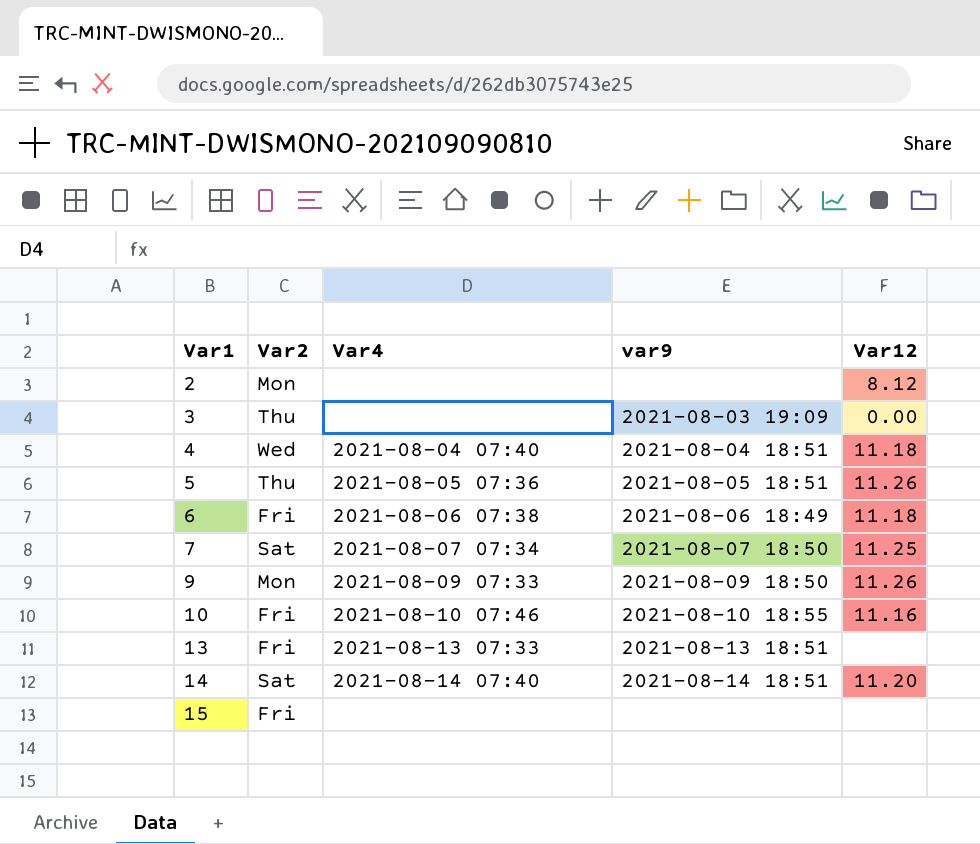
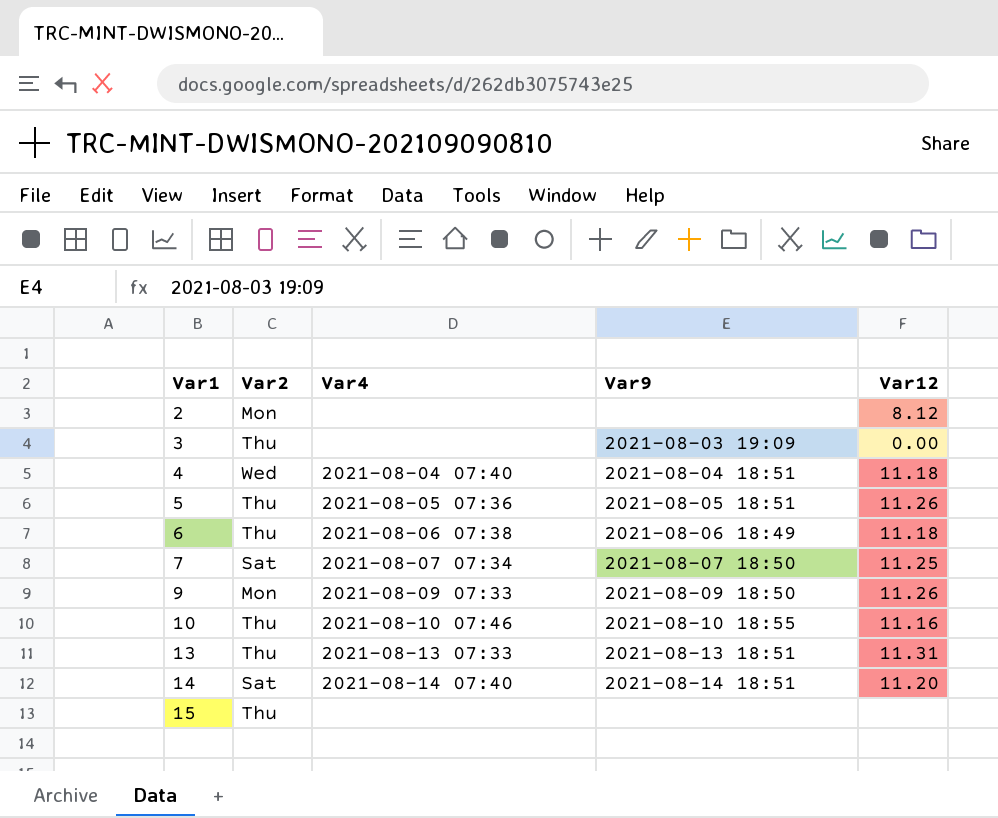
column name: var9 -> Var9
6 | Var2: Fri -> Thu
10 | Var2: Fri -> Thu
13 | Var2: Fri -> Thu
13 | Var12: none -> 11.31
15 | Var2: Fri -> Thu

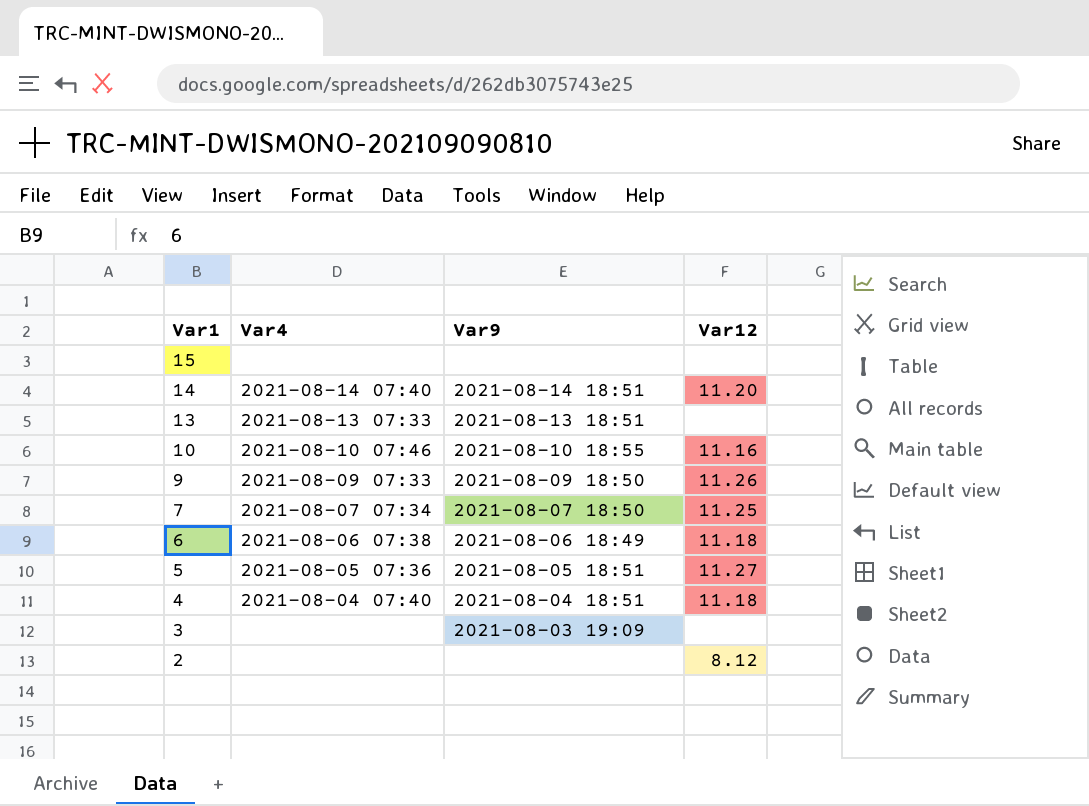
row order: Var1 ascending -> Var1 descending
column Var2 | position: 2 -> none
13 | Var12: 11.31 -> none
5 | Var12: 11.26 -> 11.27
3 | Var12: 0.00 -> none

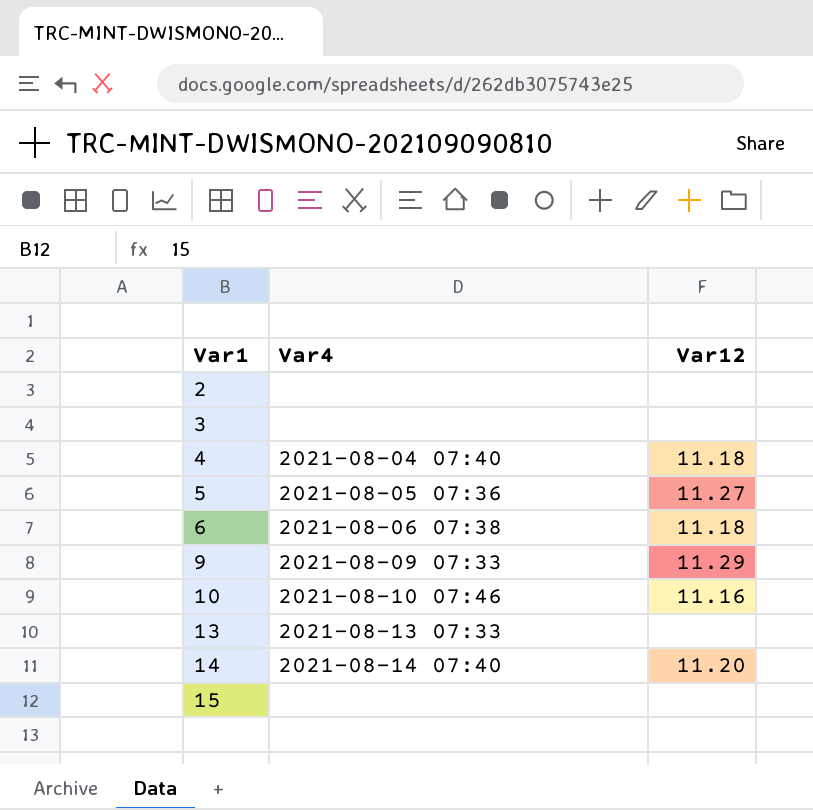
row order: Var1 descending -> Var1 ascending
column Var9 | position: 3 -> none
row 7: 2021-08-07 07:34 | 2021-08-07 18:50 | 11.25 -> none
2 | Var12: 8.12 -> none
9 | Var12: 11.26 -> 11.29

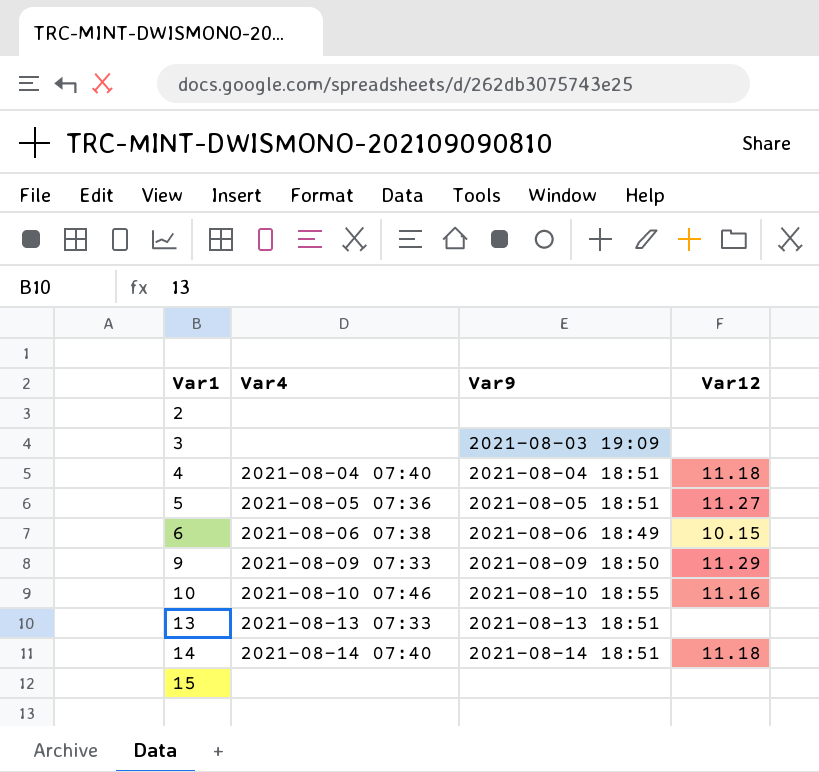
column Var9 | position: none -> 3
6 | Var12: 11.18 -> 10.15
14 | Var12: 11.20 -> 11.18

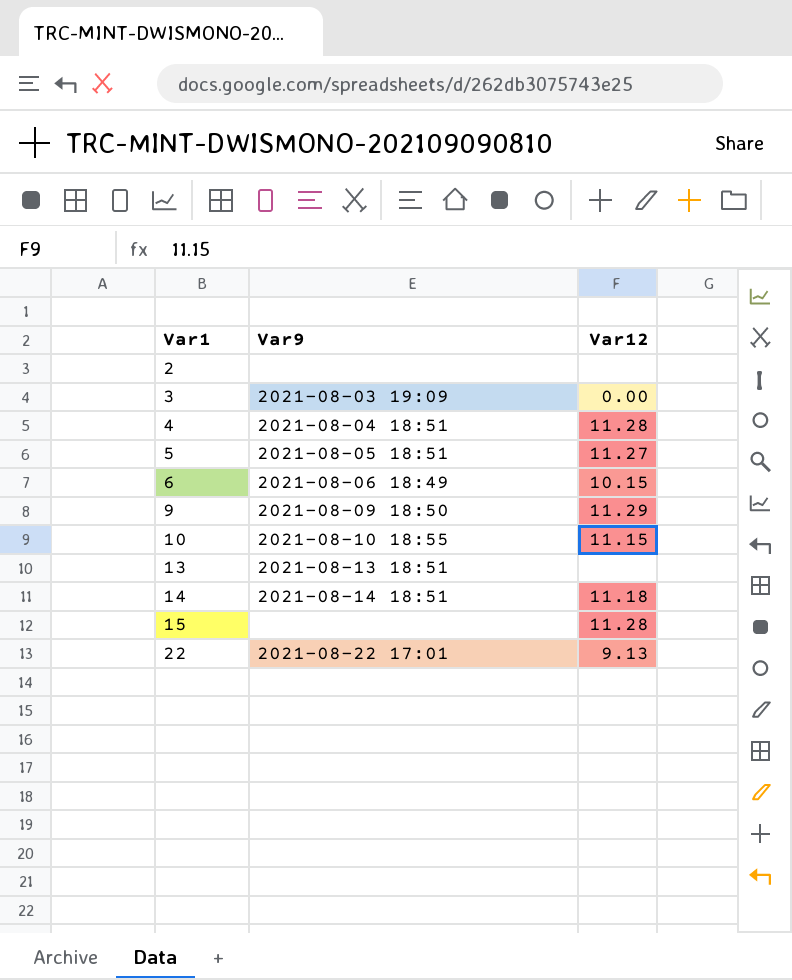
column Var4 | position: 2 -> none
3 | Var12: none -> 0.00
4 | Var12: 11.18 -> 11.28
10 | Var12: 11.16 -> 11.15
15 | Var12: none -> 11.28
row 22: none -> 2021-08-22 17:01 | 9.13

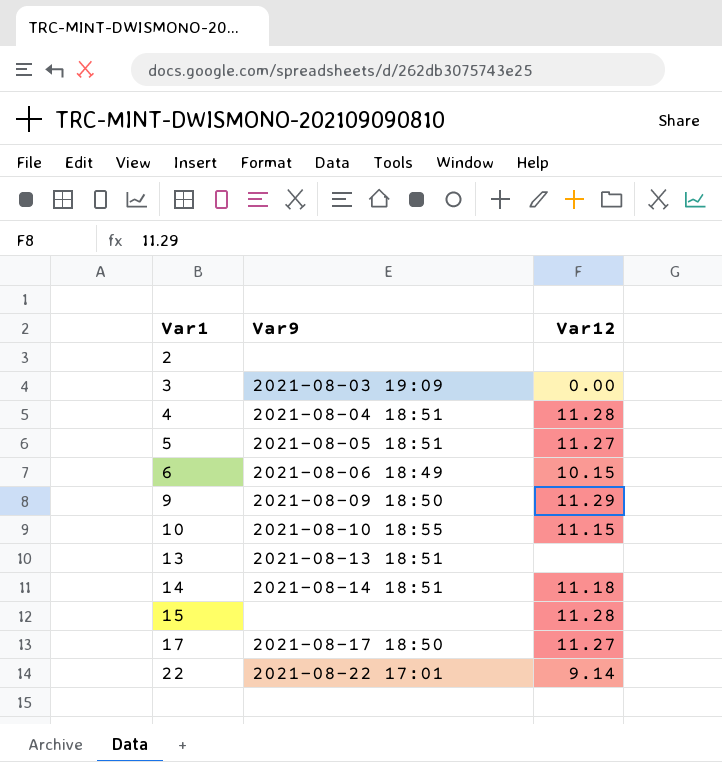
row 17: none -> 2021-08-17 18:50 | 11.27
22 | Var12: 9.13 -> 9.14

